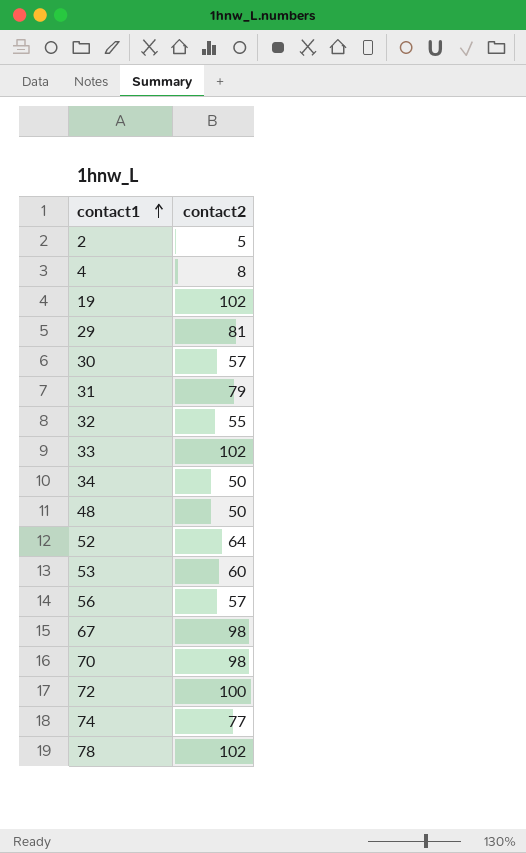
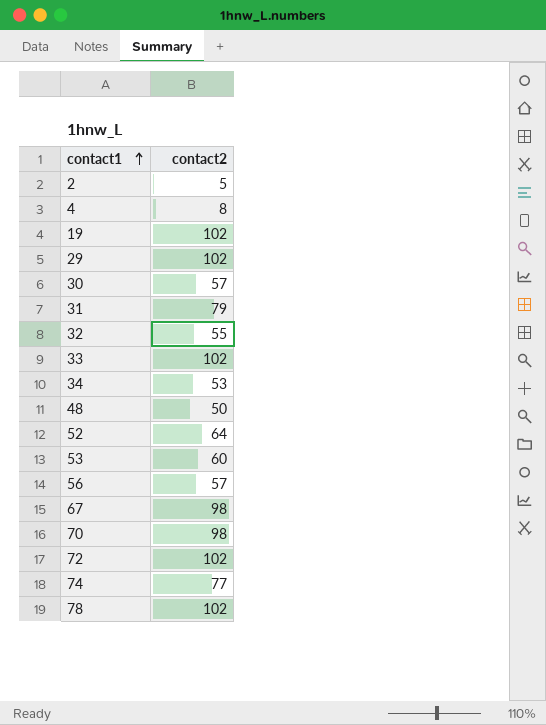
29 | contact2: 81 -> 102
34 | contact2: 50 -> 53
72 | contact2: 100 -> 102

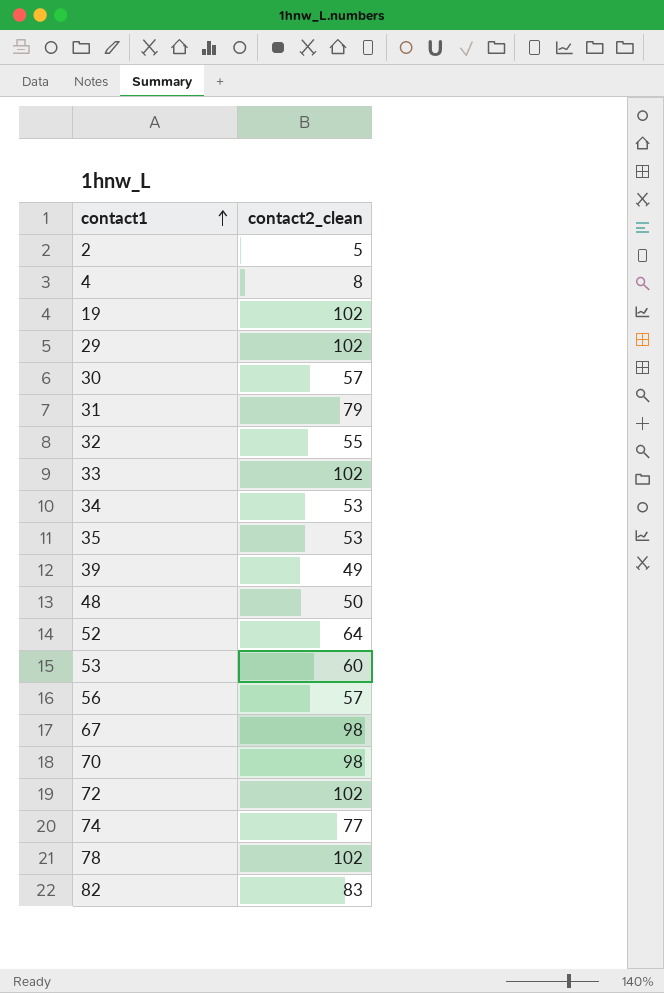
column name: contact2 -> contact2_clean
row 35: none -> 53
row 39: none -> 49
row 82: none -> 83

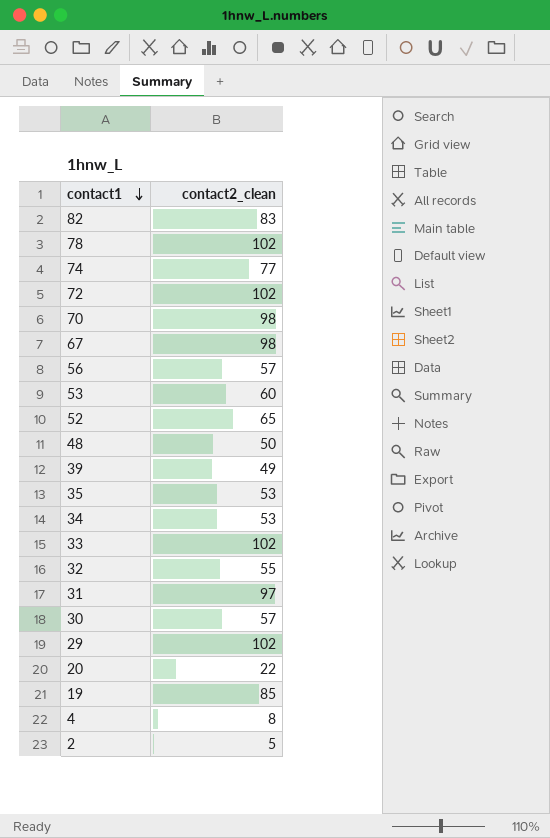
row order: contact1 ascending -> contact1 descending
52 | contact2_clean: 64 -> 65
31 | contact2_clean: 79 -> 97
row 20: none -> 22
19 | contact2_clean: 102 -> 85

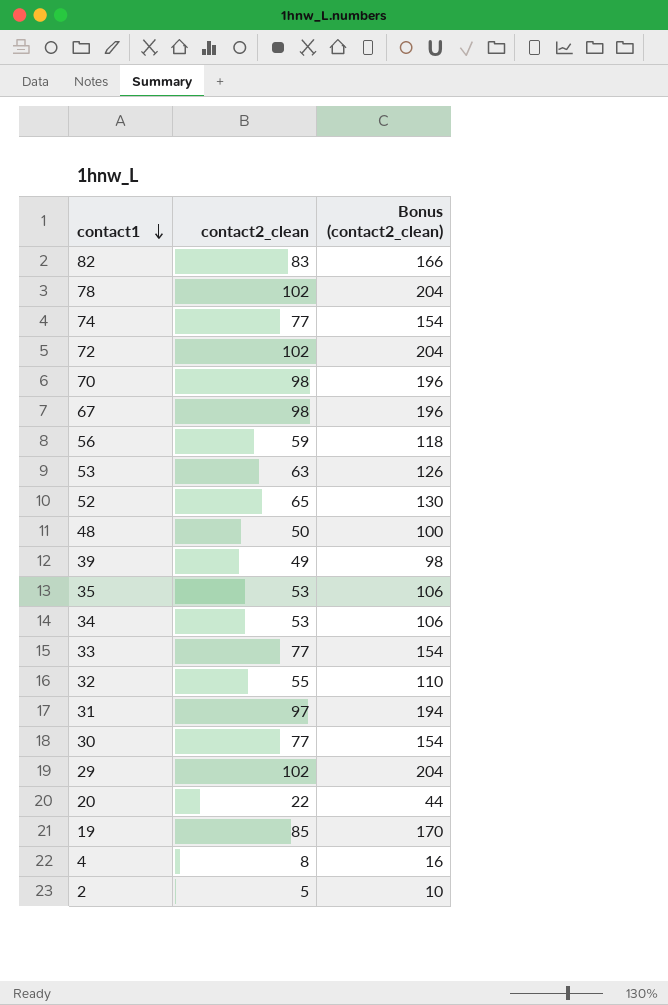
column Bonus (contact2_clean) | formula: none -> [contact2_clean] * 2
56 | contact2_clean: 57 -> 59
53 | contact2_clean: 60 -> 63
33 | contact2_clean: 102 -> 77
30 | contact2_clean: 57 -> 77

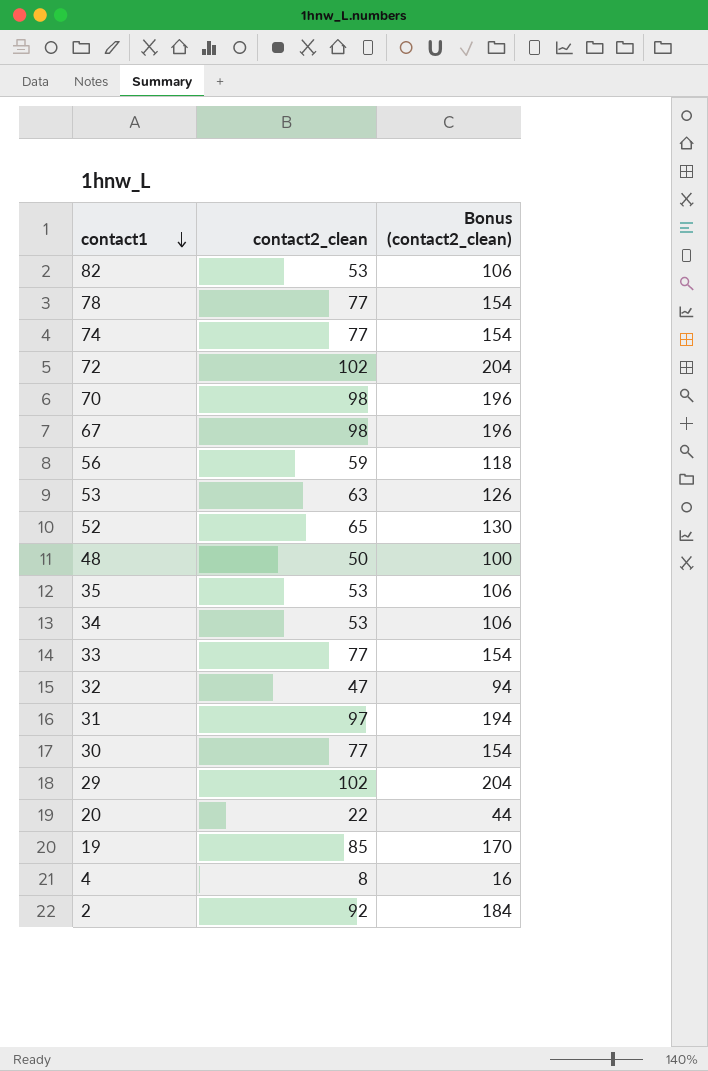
row 39: 49 | 98 -> none
82 | contact2_clean: 83 -> 53
82 | Bonus (contact2_clean): 166 -> 106
78 | contact2_clean: 102 -> 77
78 | Bonus (contact2_clean): 204 -> 154
32 | contact2_clean: 55 -> 47
32 | Bonus (contact2_clean): 110 -> 94
2 | contact2_clean: 5 -> 92
2 | Bonus (contact2_clean): 10 -> 184

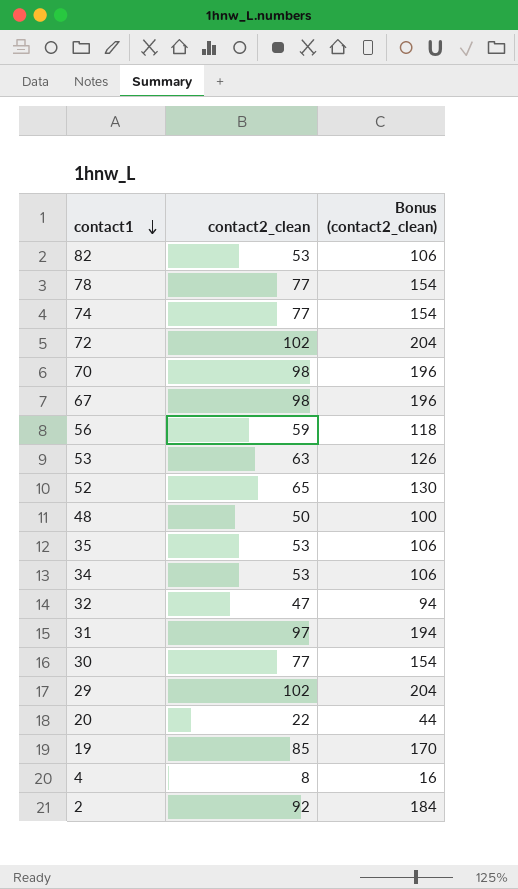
row 33: 77 | 154 -> none

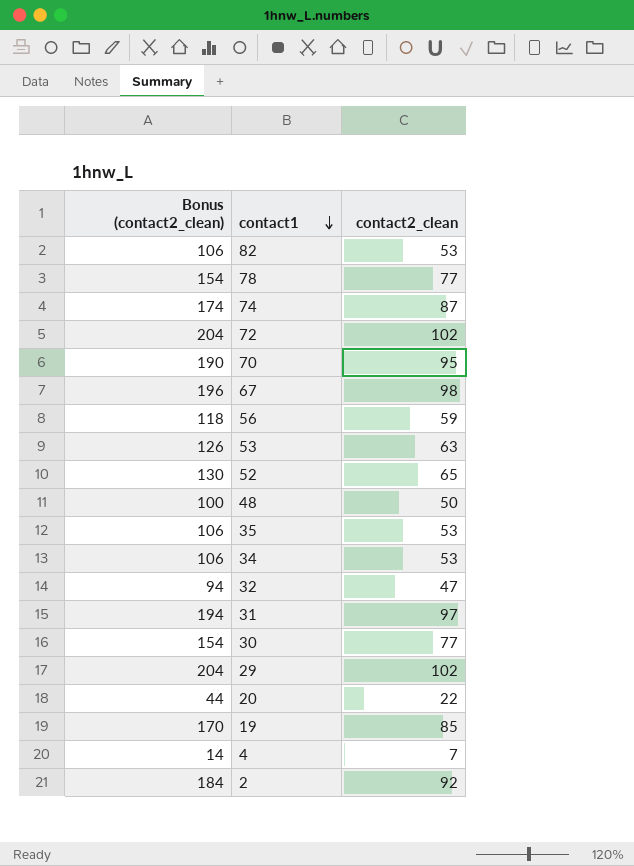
column Bonus (contact2_clean) | position: 3 -> 1
74 | Bonus (contact2_clean): 154 -> 174
74 | contact2_clean: 77 -> 87
70 | Bonus (contact2_clean): 196 -> 190
70 | contact2_clean: 98 -> 95
4 | Bonus (contact2_clean): 16 -> 14
4 | contact2_clean: 8 -> 7

